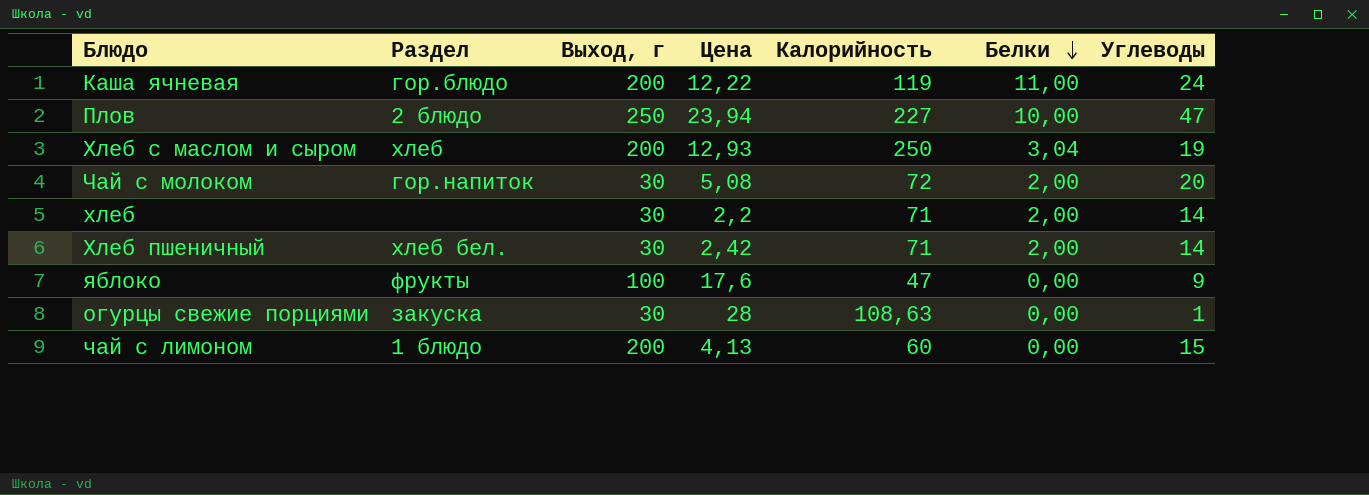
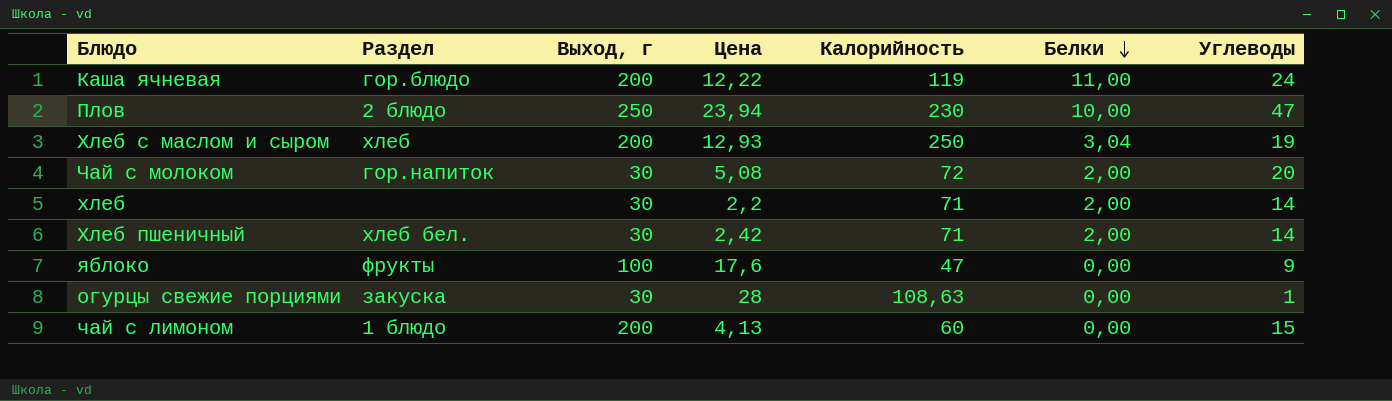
Плов | Калорийность: 227 -> 230

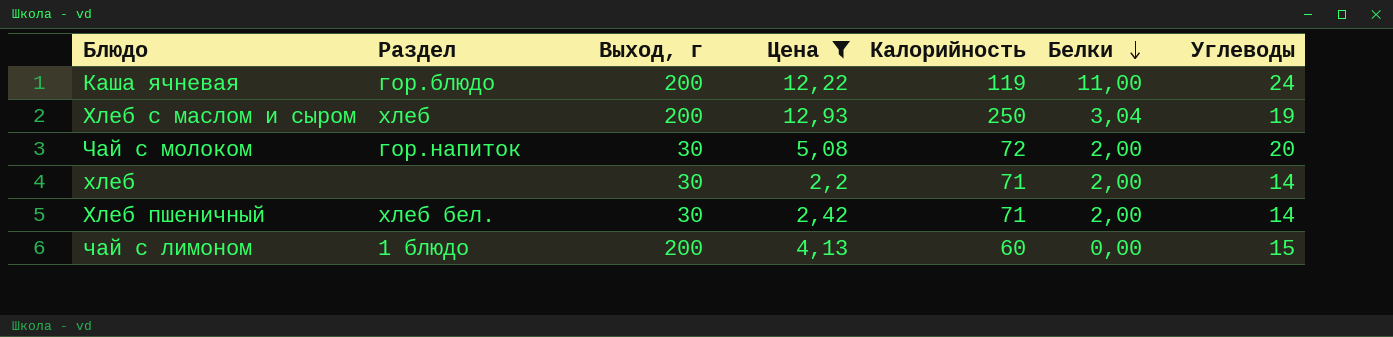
filter: none -> Цена <= 12,93

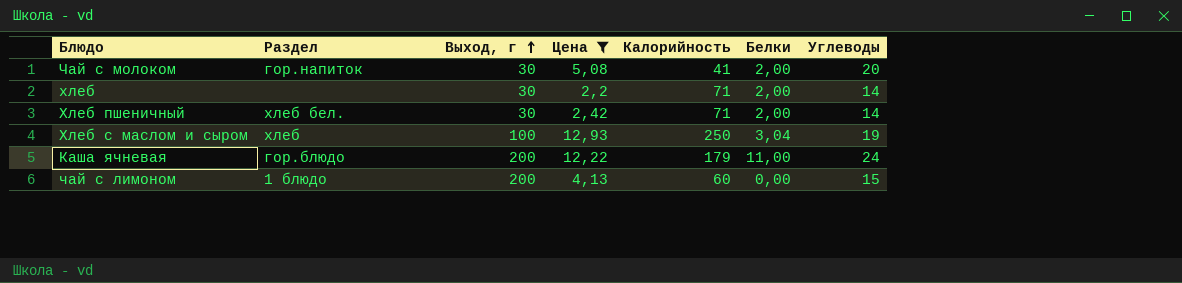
row order: Белки descending -> Выход, г ascending
Чай с молоком | Калорийность: 72 -> 41
Хлеб с маслом и сыром | Выход, г: 200 -> 100
Каша ячневая | Калорийность: 119 -> 179

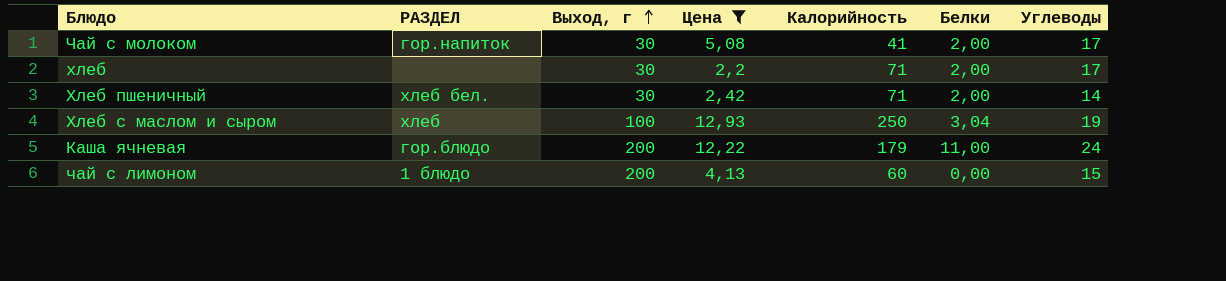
column name: Раздел -> РАЗДЕЛ
Чай с молоком | Углеводы: 20 -> 17
хлеб | Углеводы: 14 -> 17

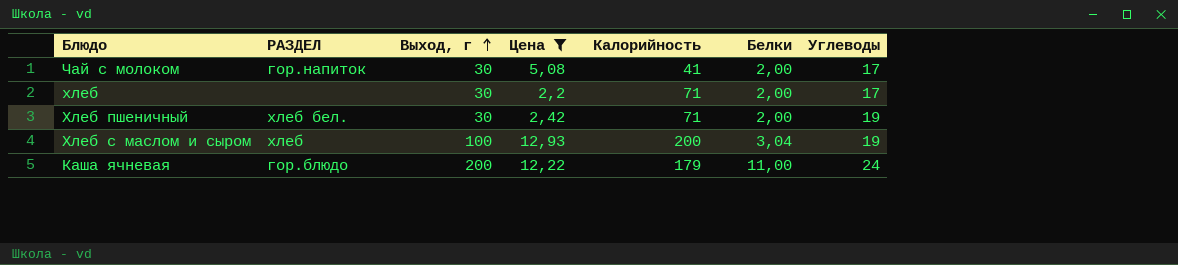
row чай с лимоном: 1 блюдо | 200 | 4,13 | 60 | 0,00 | 15 -> none
Хлеб пшеничный | Углеводы: 14 -> 19
Хлеб с маслом и сыром | Калорийность: 250 -> 200

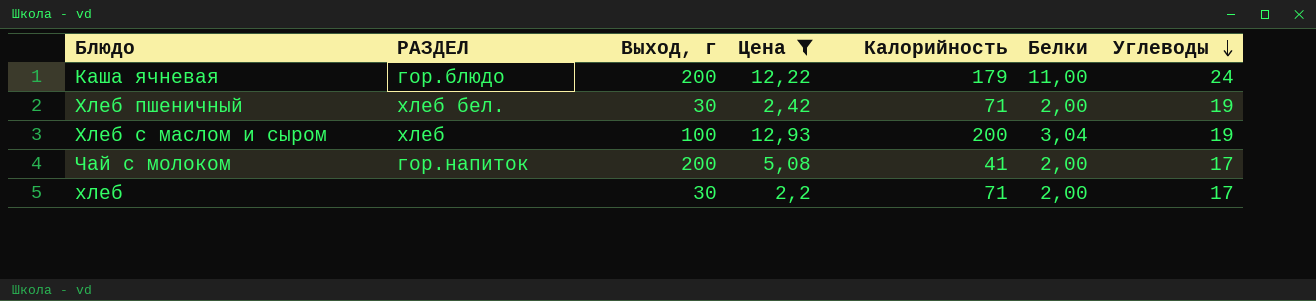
row order: Выход, г ascending -> Углеводы descending
Чай с молоком | Выход, г: 30 -> 200

